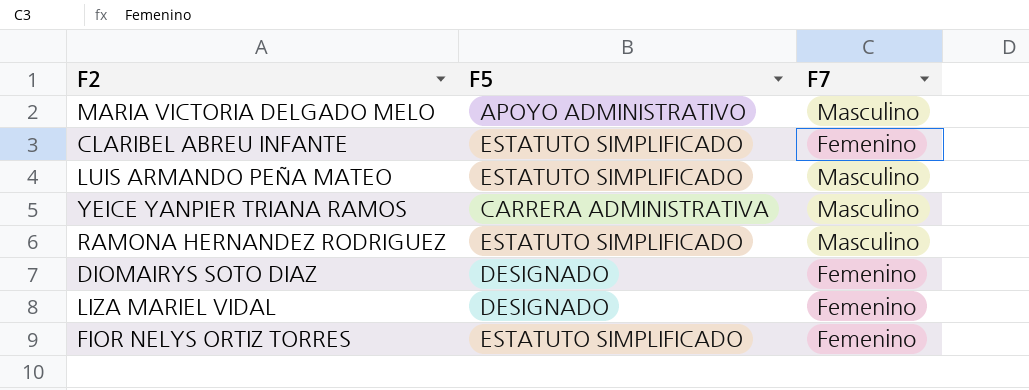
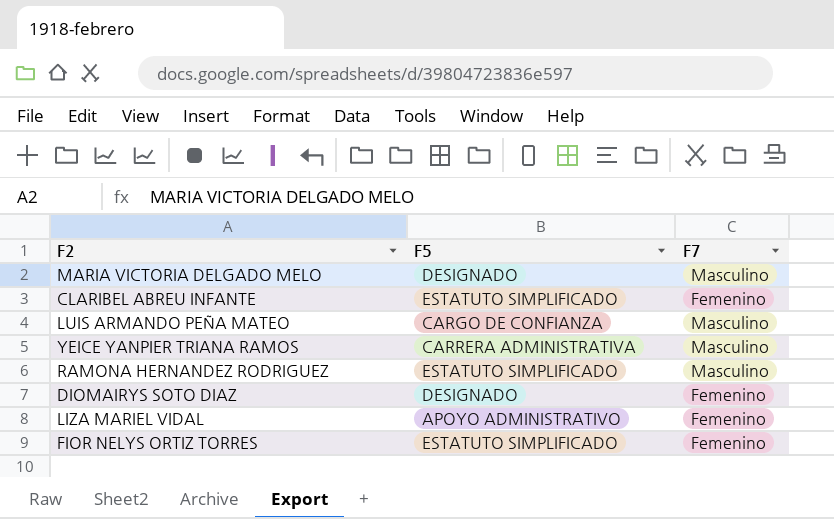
MARIA VICTORIA DELGADO MELO | F5: APOYO ADMINISTRATIVO -> DESIGNADO
LUIS ARMANDO PEÑA MATEO | F5: ESTATUTO SIMPLIFICADO -> CARGO DE CONFIANZA
LIZA MARIEL VIDAL | F5: DESIGNADO -> APOYO ADMINISTRATIVO

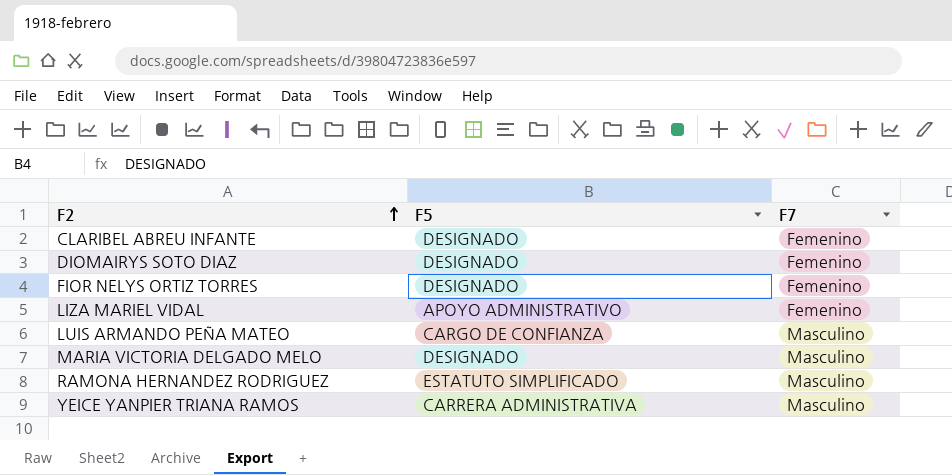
row order: none -> F2 ascending
CLARIBEL ABREU INFANTE | F5: ESTATUTO SIMPLIFICADO -> DESIGNADO
FIOR NELYS ORTIZ TORRES | F5: ESTATUTO SIMPLIFICADO -> DESIGNADO

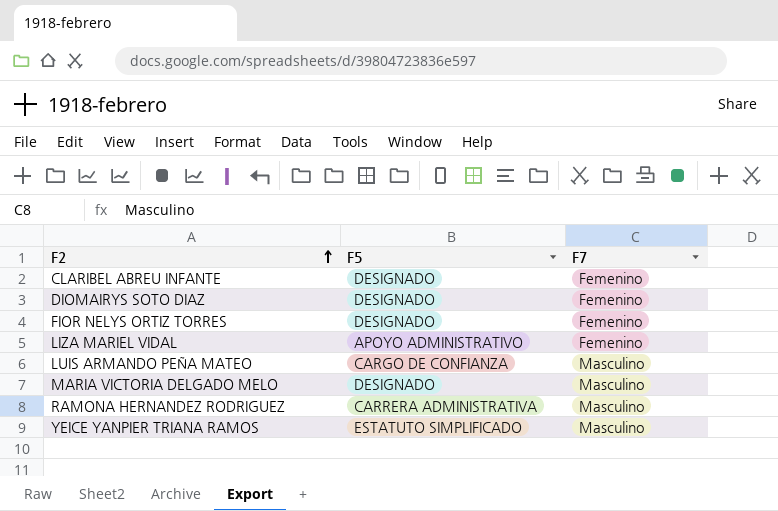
RAMONA HERNANDEZ RODRIGUEZ | F5: ESTATUTO SIMPLIFICADO -> CARRERA ADMINISTRATIVA
YEICE YANPIER TRIANA RAMOS | F5: CARRERA ADMINISTRATIVA -> ESTATUTO SIMPLIFICADO

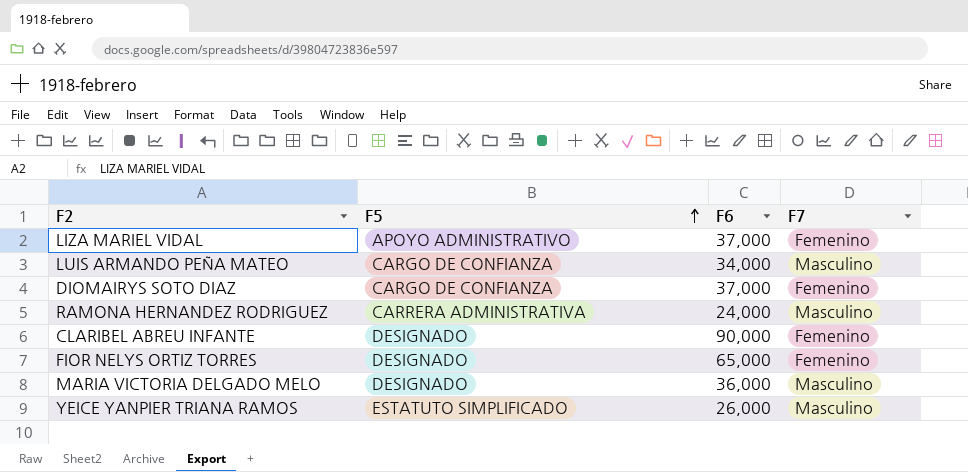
row order: F2 ascending -> F5 ascending
column F6 | position: none -> 3
DIOMAIRYS SOTO DIAZ | F5: DESIGNADO -> CARGO DE CONFIANZA

